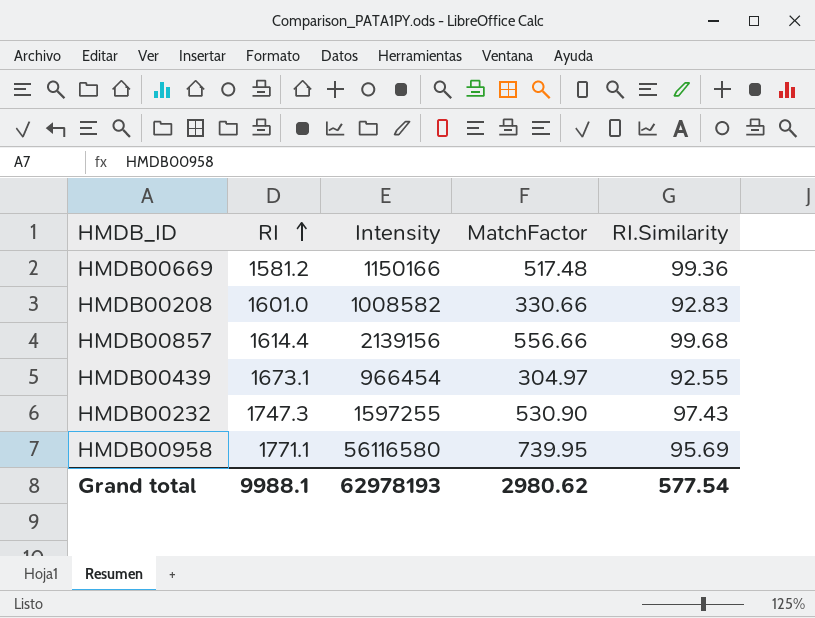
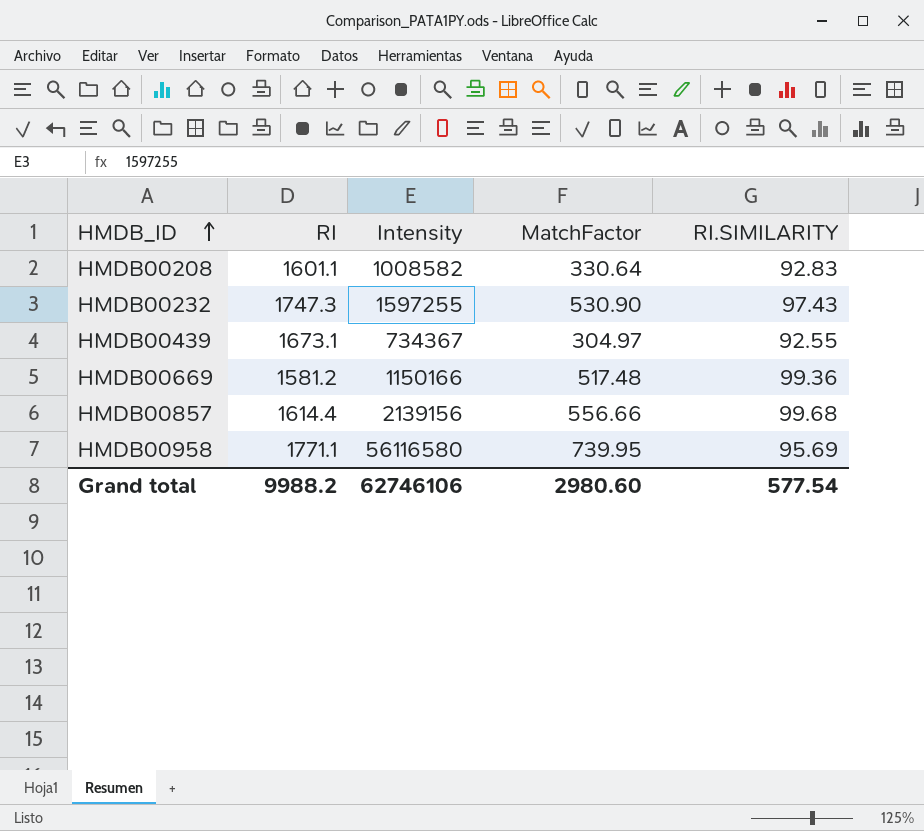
row order: RI ascending -> HMDB_ID ascending
column name: RI.Similarity -> RI.SIMILARITY
HMDB00208 | RI: 1601.0 -> 1601.1
HMDB00208 | MatchFactor: 330.66 -> 330.64
HMDB00439 | Intensity: 966454 -> 734367
Grand total | RI: 9988.1 -> 9988.2
Grand total | Intensity: 62978193 -> 62746106
Grand total | MatchFactor: 2980.62 -> 2980.60

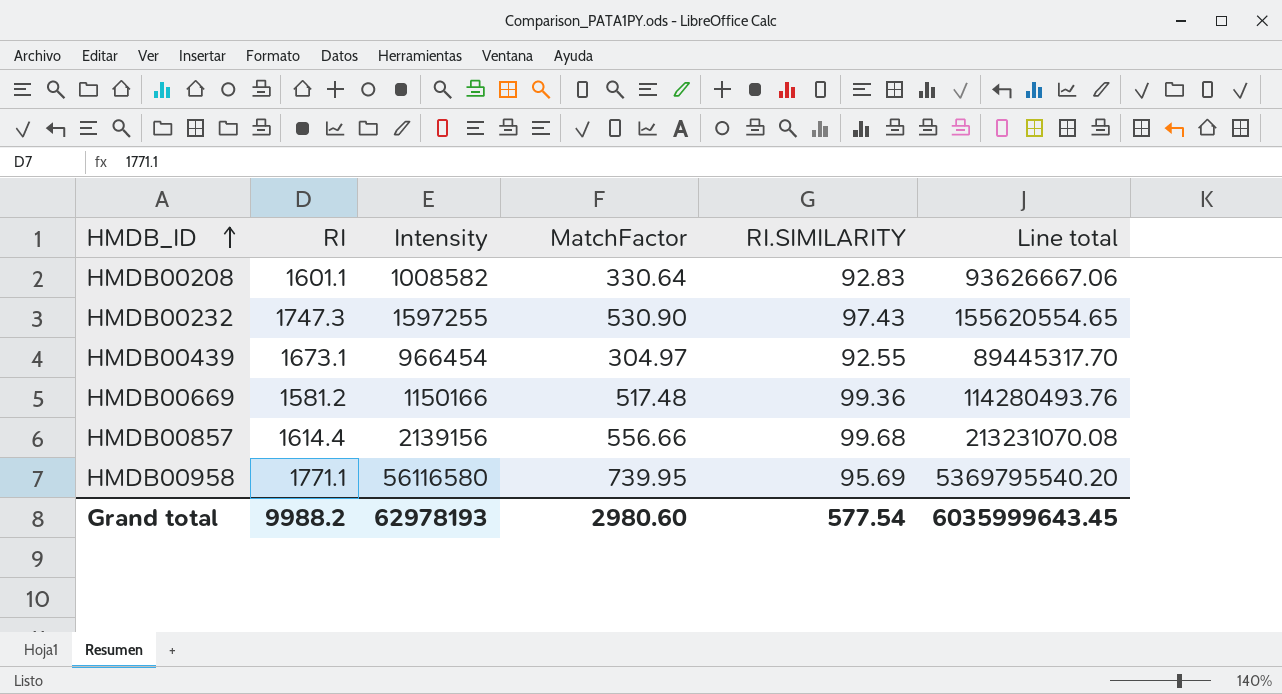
column Line total | formula: none -> [Intensity] * [RI.SIMILARITY]
HMDB00439 | Intensity: 734367 -> 966454
Grand total | Intensity: 62746106 -> 62978193

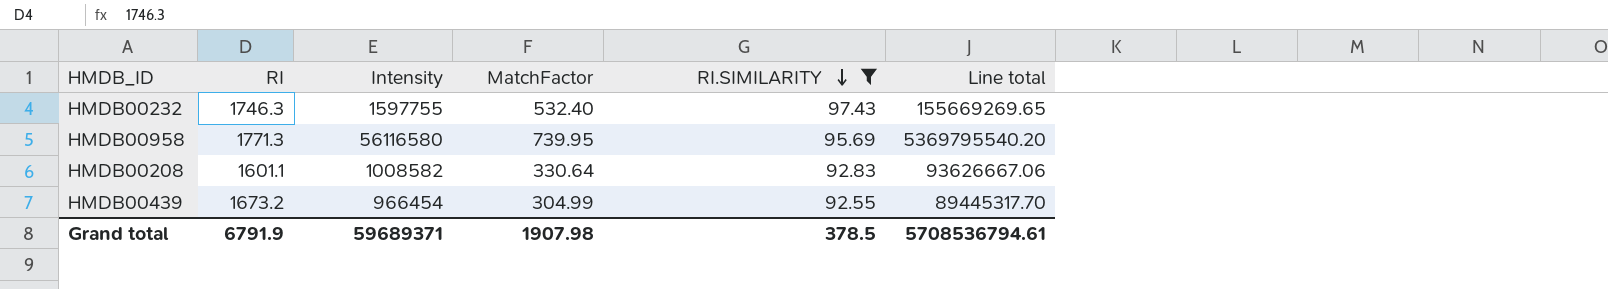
filter: none -> RI.SIMILARITY <= 97.43
row order: HMDB_ID ascending -> RI.SIMILARITY descending
HMDB00232 | RI: 1747.3 -> 1746.3
HMDB00232 | Intensity: 1597255 -> 1597755
HMDB00232 | MatchFactor: 530.90 -> 532.40
HMDB00232 | Line total: 155620554.65 -> 155669269.65
HMDB00958 | RI: 1771.1 -> 1771.3
HMDB00439 | RI: 1673.1 -> 1673.2
HMDB00439 | MatchFactor: 304.97 -> 304.99
Grand total | RI: 9988.2 -> 6791.9
Grand total | Intensity: 62978193 -> 59689371
Grand total | MatchFactor: 2980.60 -> 1907.98
Grand total | RI.SIMILARITY: 577.54 -> 378.5
Grand total | Line total: 6035999643.45 -> 5708536794.61

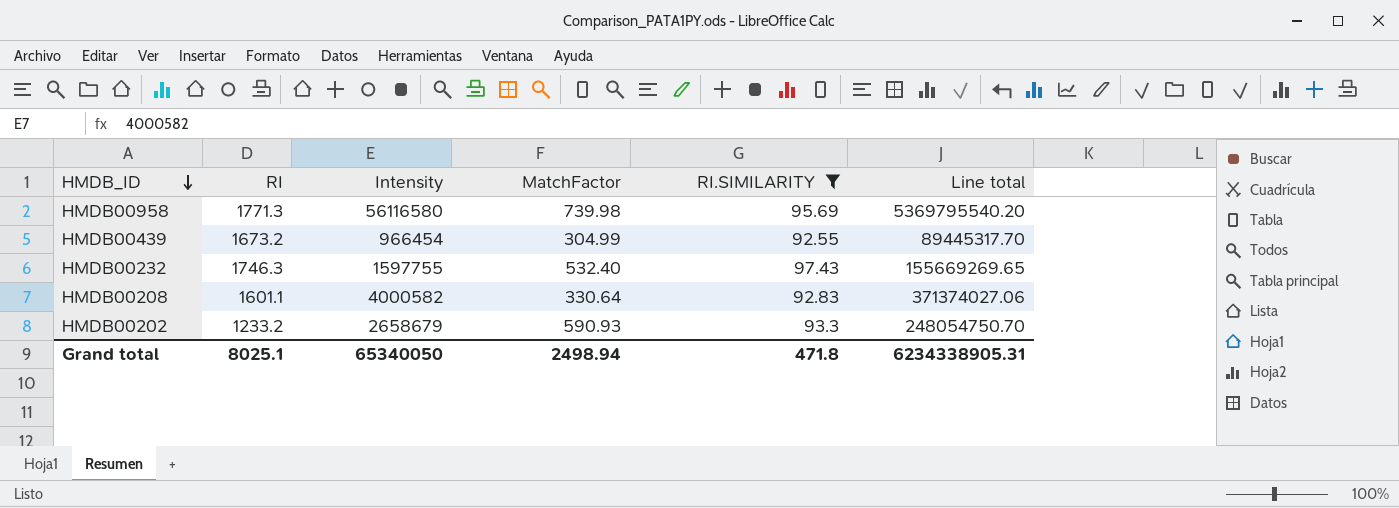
row order: RI.SIMILARITY descending -> HMDB_ID descending
HMDB00958 | MatchFactor: 739.95 -> 739.98
HMDB00208 | Intensity: 1008582 -> 4000582
HMDB00208 | Line total: 93626667.06 -> 371374027.06
row HMDB00202: none -> 1233.2 | 2658679 | 590.93 | 93.3 | 248054750.70
Grand total | RI: 6791.9 -> 8025.1
Grand total | Intensity: 59689371 -> 65340050
Grand total | MatchFactor: 1907.98 -> 2498.94
Grand total | RI.SIMILARITY: 378.5 -> 471.8
Grand total | Line total: 5708536794.61 -> 6234338905.31

